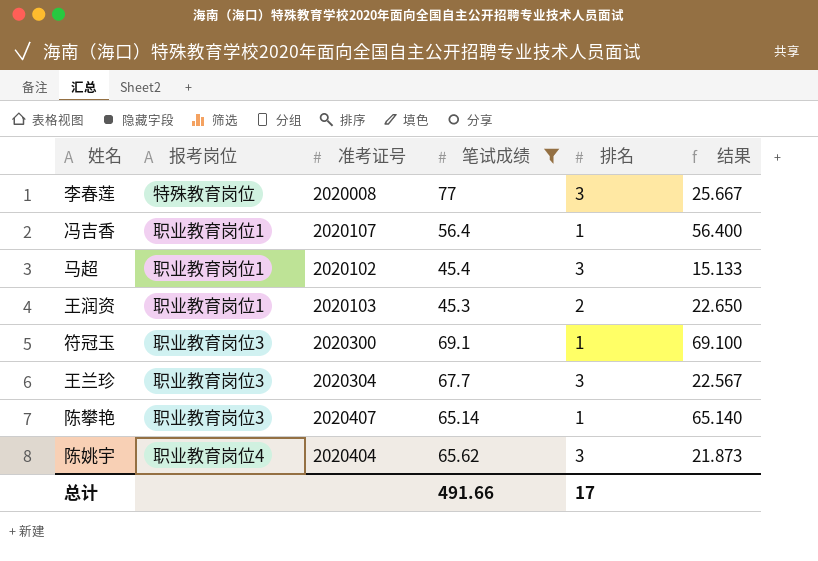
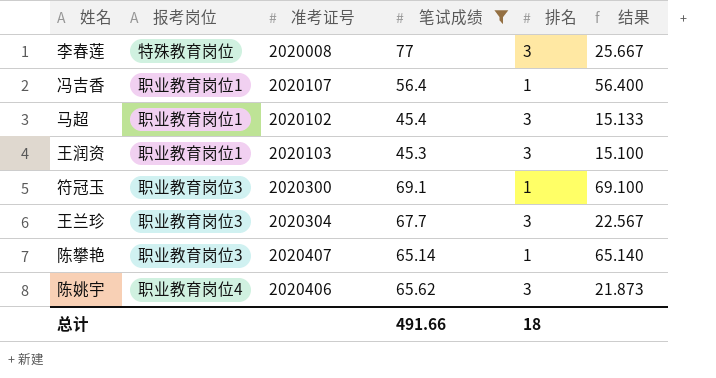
王润资 | 排名: 2 -> 3
王润资 | 结果: 22.650 -> 15.100
陈姚宇 | 准考证号: 2020404 -> 2020406
总计 | 排名: 17 -> 18

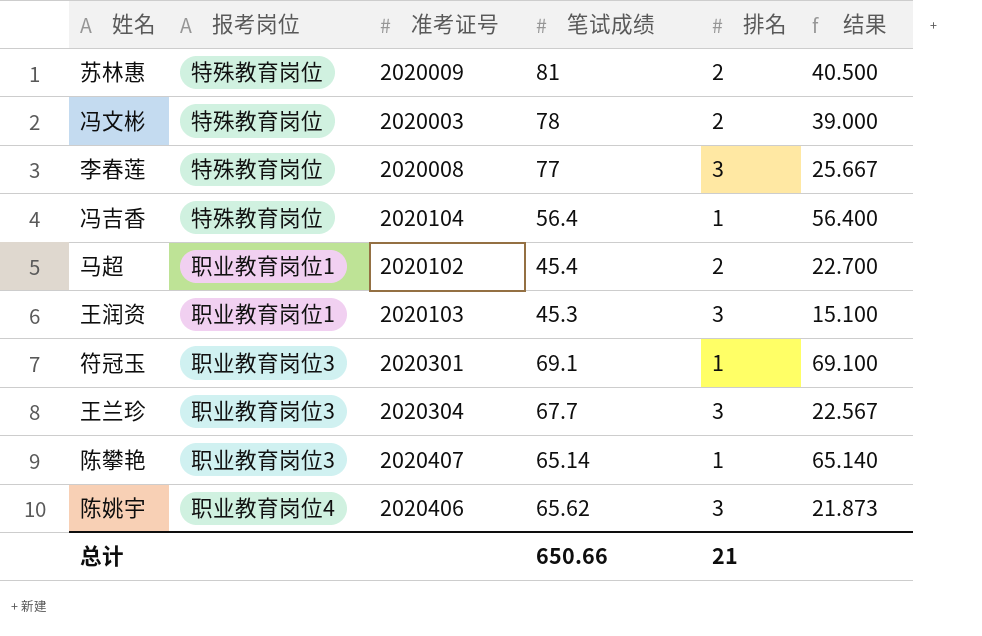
filter: 笔试成绩 <= 77 -> none
冯吉香 | 报考岗位: 职业教育岗位1 -> 特殊教育岗位
冯吉香 | 准考证号: 2020107 -> 2020104
马超 | 排名: 3 -> 2
马超 | 结果: 15.133 -> 22.700
符冠玉 | 准考证号: 2020300 -> 2020301
总计 | 笔试成绩: 491.66 -> 650.66
总计 | 排名: 18 -> 21

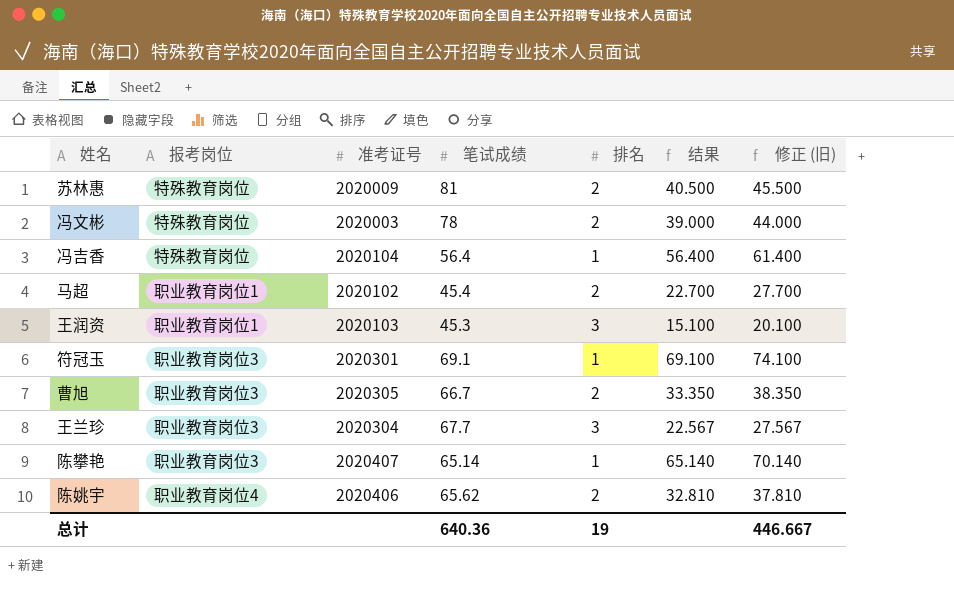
column 修正 (旧) | formula: none -> [结果] + 5
row 李春莲: 特殊教育岗位 | 2020008 | 77 | 3 | 25.667 -> none
row 曹旭: none -> 职业教育岗位3 | 2020305 | 66.7 | 2 | 33.350 | 38.350
陈姚宇 | 排名: 3 -> 2
陈姚宇 | 结果: 21.873 -> 32.810
总计 | 笔试成绩: 650.66 -> 640.36
总计 | 排名: 21 -> 19

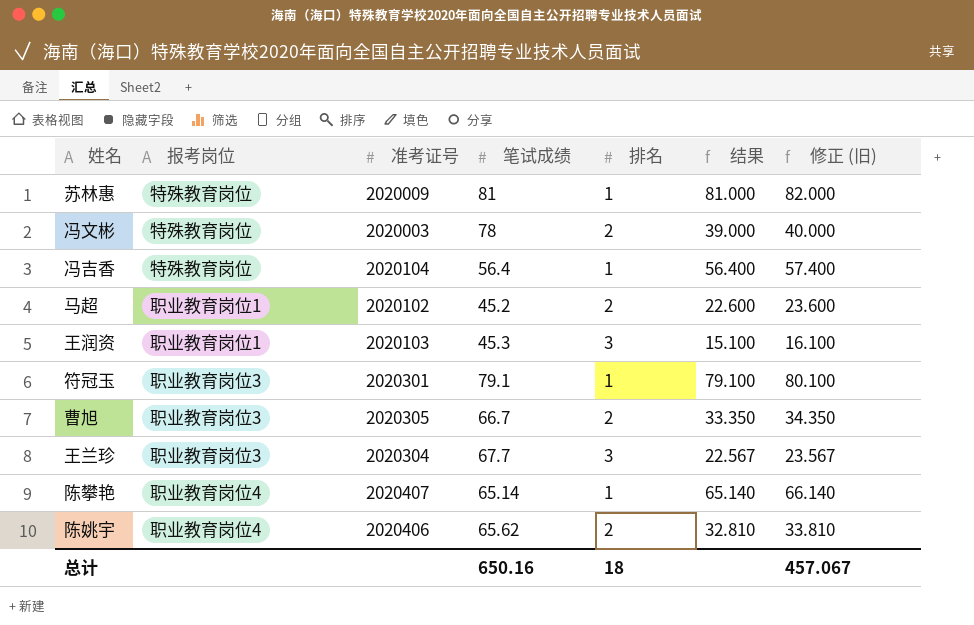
column 修正 (旧) | formula: [结果] + 5 -> [结果] + 1
苏林惠 | 排名: 2 -> 1
苏林惠 | 结果: 40.500 -> 81.000
马超 | 笔试成绩: 45.4 -> 45.2
马超 | 结果: 22.700 -> 22.600
符冠玉 | 笔试成绩: 69.1 -> 79.1
符冠玉 | 结果: 69.100 -> 79.100
陈攀艳 | 报考岗位: 职业教育岗位3 -> 职业教育岗位4
总计 | 笔试成绩: 640.36 -> 650.16
总计 | 排名: 19 -> 18
总计 | 修正 (旧): 446.667 -> 457.067

